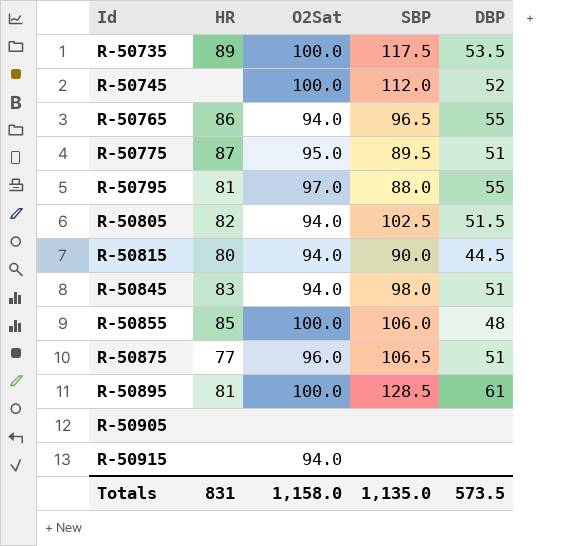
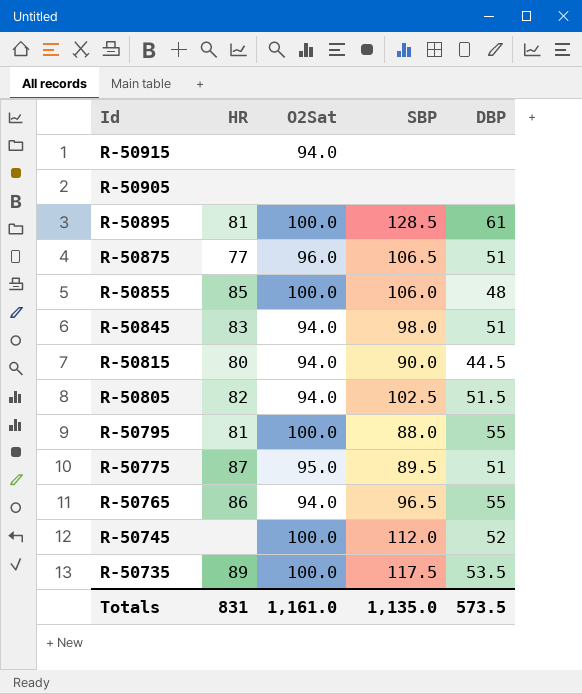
row order: Id ascending -> Id descending
R-50795 | O2Sat: 97.0 -> 100.0
Totals | O2Sat: 1,158.0 -> 1,161.0

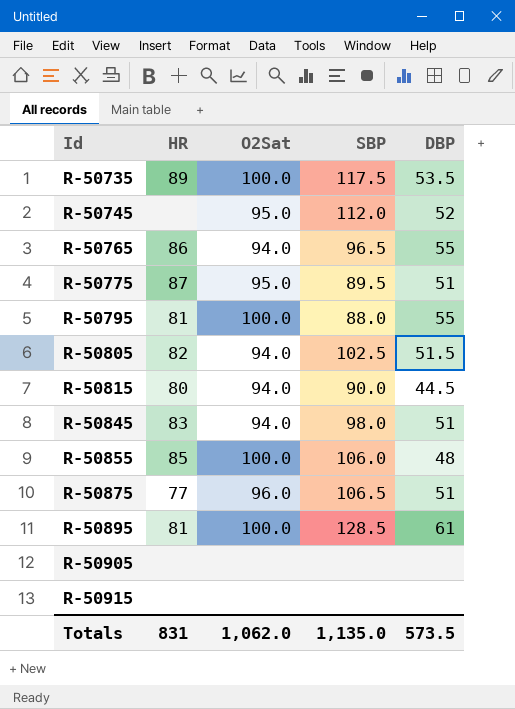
row order: Id descending -> Id ascending
R-50745 | O2Sat: 100.0 -> 95.0
R-50915 | O2Sat: 94.0 -> none
Totals | O2Sat: 1,161.0 -> 1,062.0

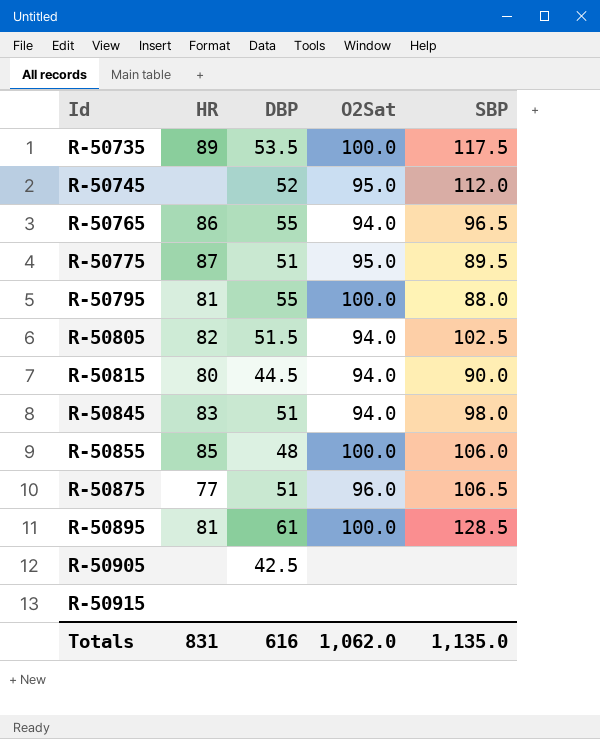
column DBP | position: 5 -> 3
R-50905 | DBP: none -> 42.5
Totals | DBP: 573.5 -> 616

